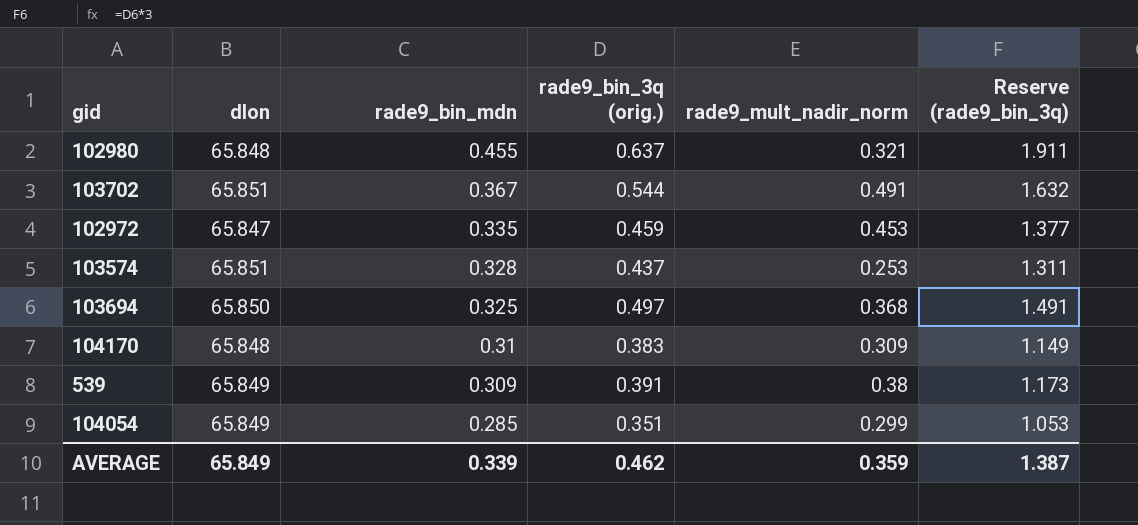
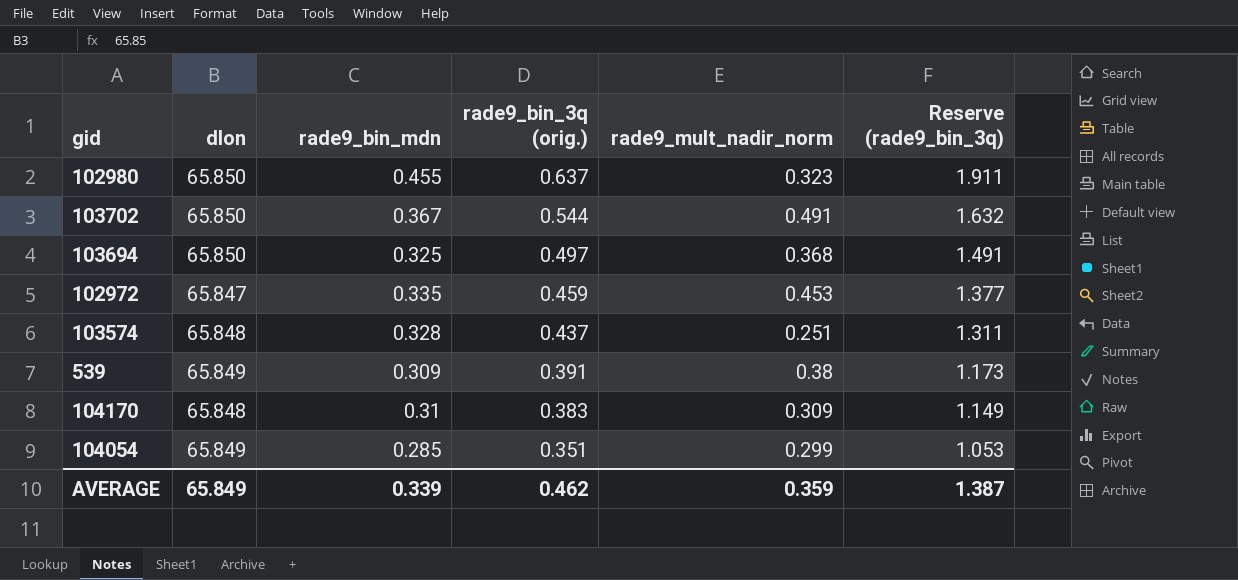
row order: rade9_bin_mdn descending -> rade9_bin_3q (orig.) descending
102980 | dlon: 65.848 -> 65.850
102980 | rade9_mult_nadir_norm: 0.321 -> 0.323
103702 | dlon: 65.851 -> 65.850
103574 | dlon: 65.851 -> 65.848
103574 | rade9_mult_nadir_norm: 0.253 -> 0.251

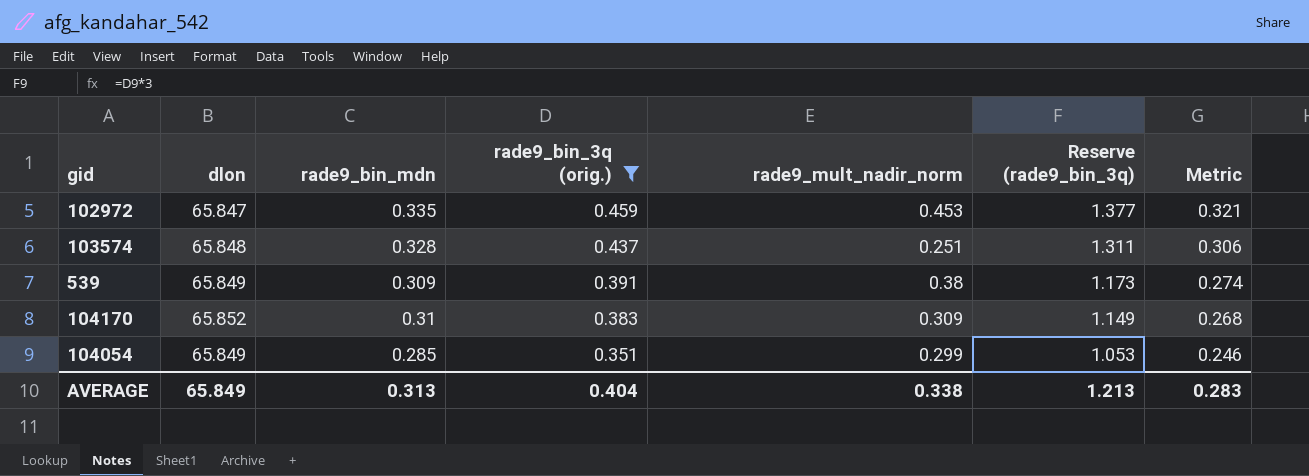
filter: none -> rade9_bin_3q (orig.) <= 0.459
column Metric | formula: none -> [rade9_bin_3q (orig.)] * 0.7
104170 | dlon: 65.848 -> 65.852
AVERAGE | rade9_bin_mdn: 0.339 -> 0.313
AVERAGE | rade9_bin_3q (orig.): 0.462 -> 0.404
AVERAGE | rade9_mult_nadir_norm: 0.359 -> 0.338
AVERAGE | Reserve (rade9_bin_3q): 1.387 -> 1.213

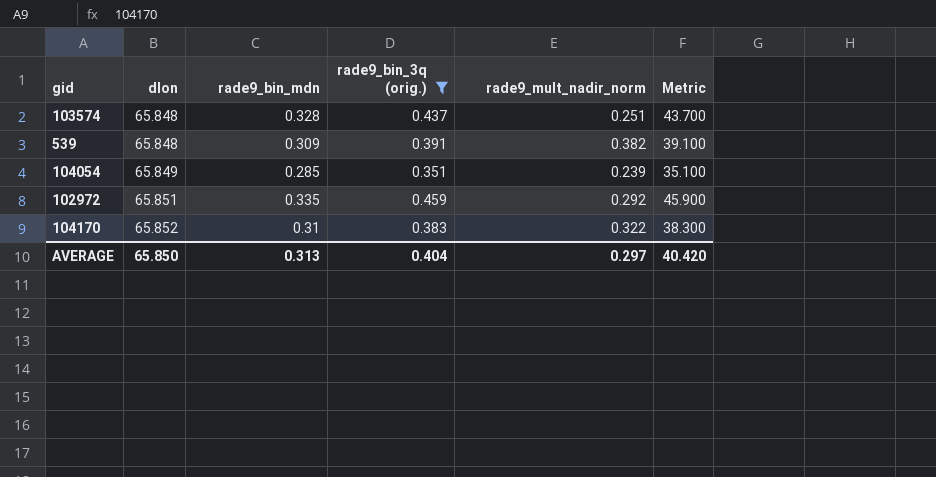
row order: rade9_bin_3q (orig.) descending -> dlon ascending
column Reserve (rade9_bin_3q) | formula: [rade9_bin_3q (orig.)] * 3 -> none
column Metric | formula: [rade9_bin_3q (orig.)] * 0.7 -> [rade9_bin_3q (orig.)] * 100
539 | dlon: 65.849 -> 65.848
539 | rade9_mult_nadir_norm: 0.38 -> 0.382
104054 | rade9_mult_nadir_norm: 0.299 -> 0.239
102972 | dlon: 65.847 -> 65.851
102972 | rade9_mult_nadir_norm: 0.453 -> 0.292
104170 | rade9_mult_nadir_norm: 0.309 -> 0.322
AVERAGE | dlon: 65.849 -> 65.850
AVERAGE | rade9_mult_nadir_norm: 0.338 -> 0.297
AVERAGE | Metric: 0.283 -> 40.420

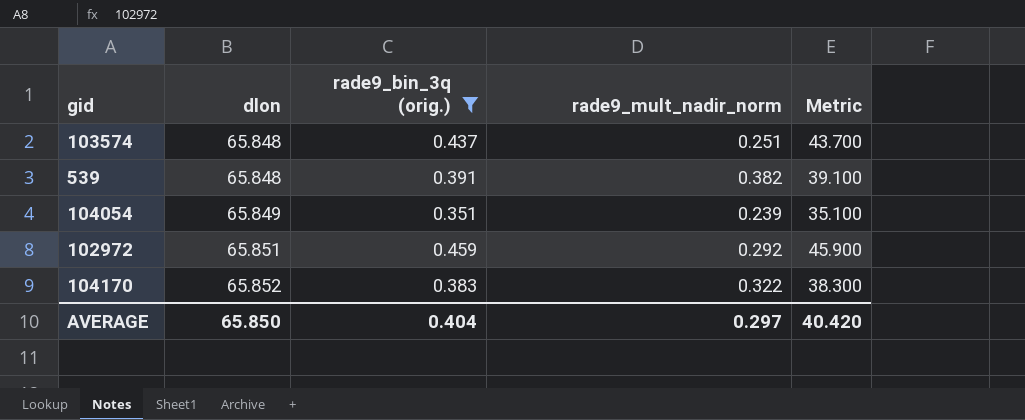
column rade9_bin_mdn | position: 3 -> none

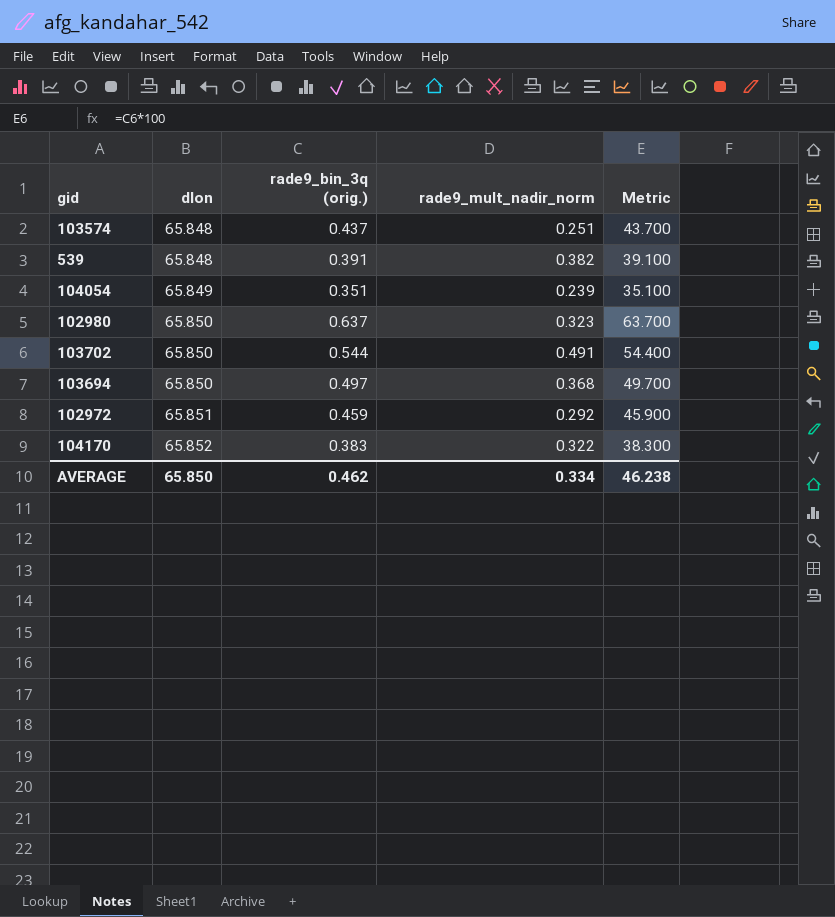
filter: rade9_bin_3q (orig.) <= 0.459 -> none
AVERAGE | rade9_bin_3q (orig.): 0.404 -> 0.462
AVERAGE | rade9_mult_nadir_norm: 0.297 -> 0.334
AVERAGE | Metric: 40.420 -> 46.238

